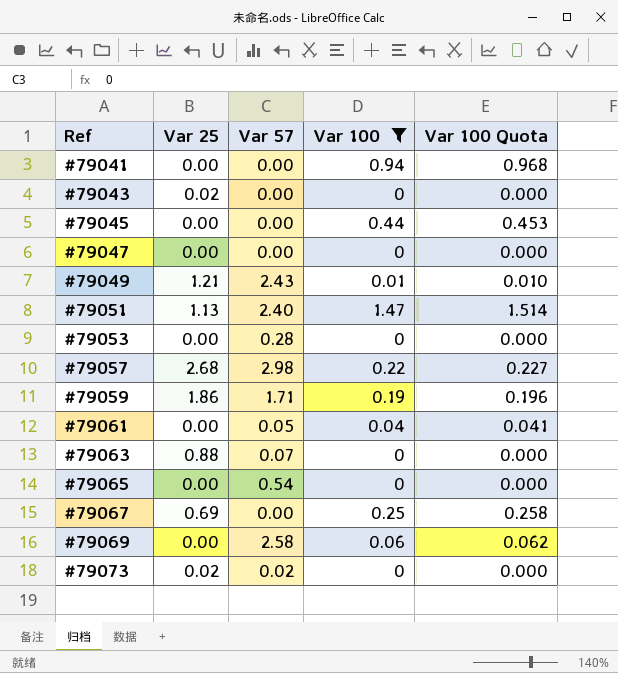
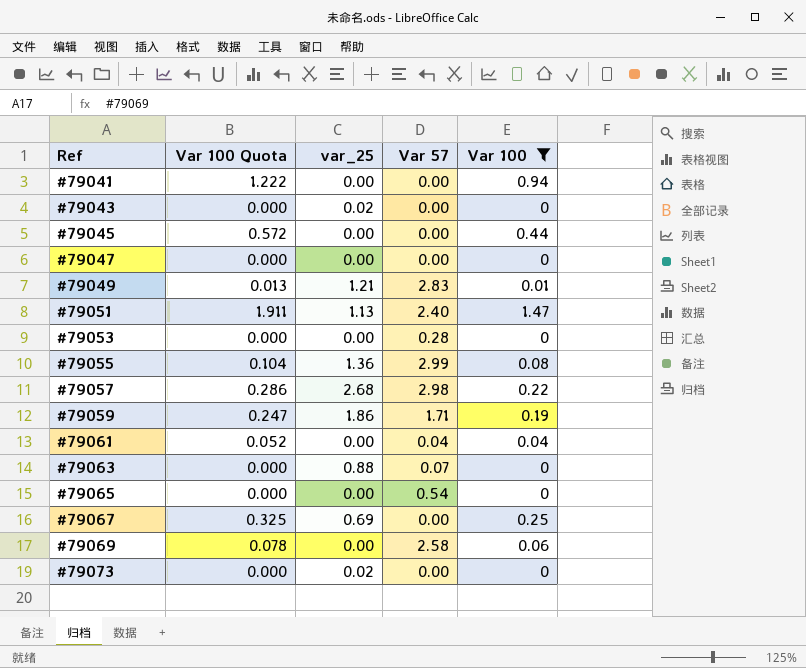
column Var 100 Quota | formula: [Var 100] * 1.03 -> [Var 100] * 1.3
column Var 100 Quota | position: 5 -> 2
column name: Var 25 -> var_25
#79049 | Var 57: 2.43 -> 2.83
row #79055: none -> 0.104 | 1.36 | 2.99 | 0.08
#79061 | Var 57: 0.05 -> 0.04
#79073 | Var 57: 0.02 -> 0.00

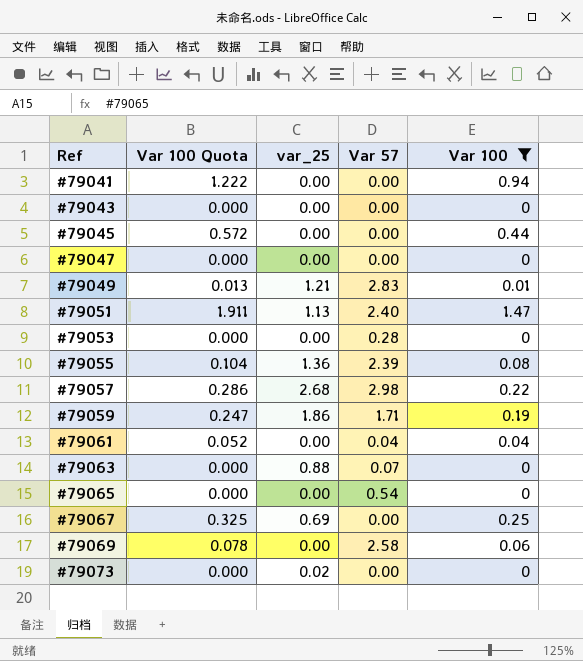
#79043 | var_25: 0.02 -> 0.00
#79055 | Var 57: 2.99 -> 2.39

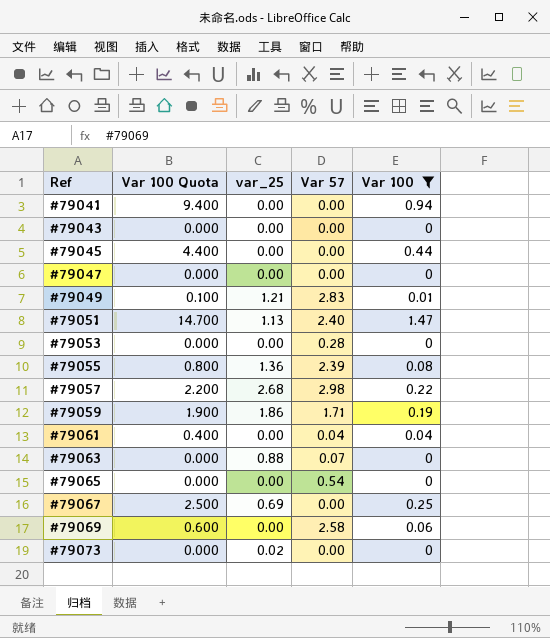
column Var 100 Quota | formula: [Var 100] * 1.3 -> [Var 100] * 10

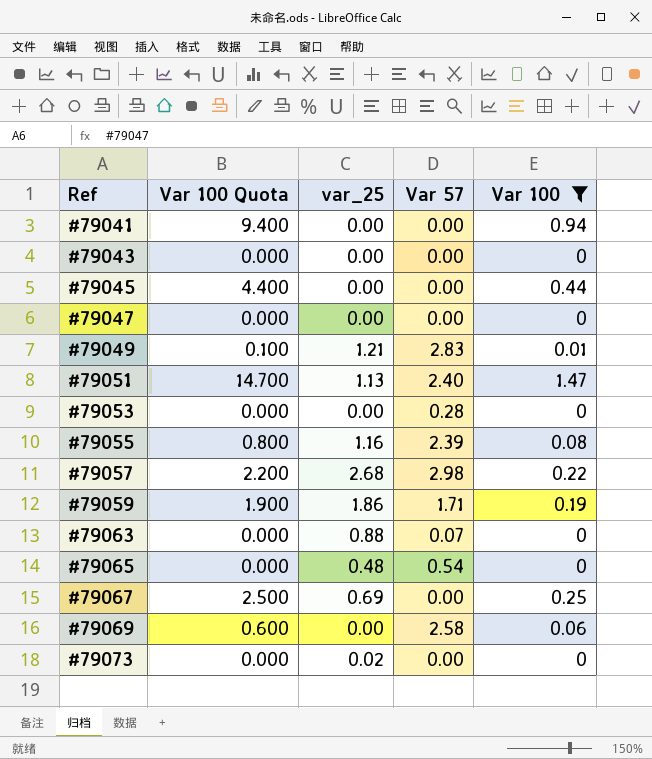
row #79061: 0.400 | 0.00 | 0.04 | 0.04 -> none
#79055 | var_25: 1.36 -> 1.16
#79065 | var_25: 0.00 -> 0.48

